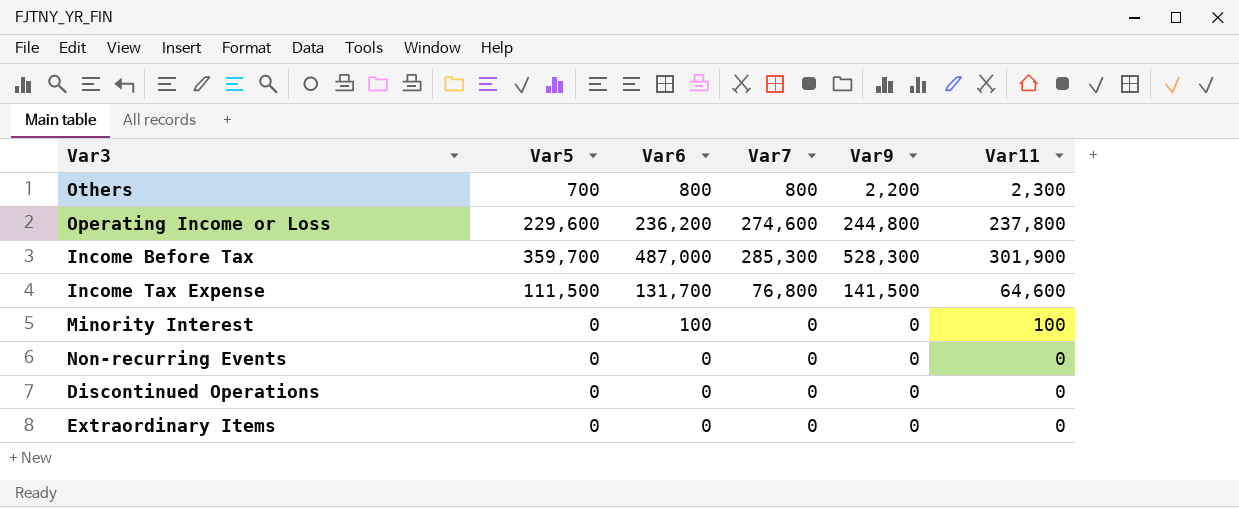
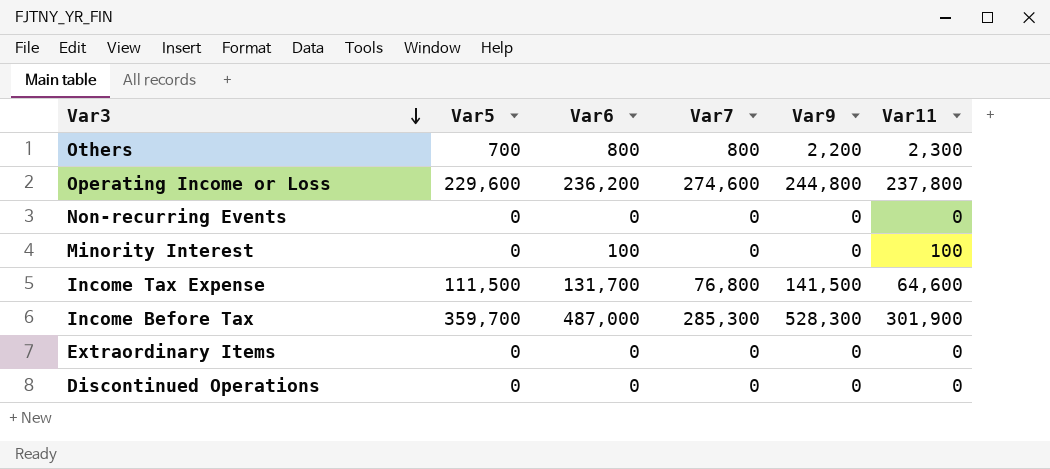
row order: none -> Var3 descending

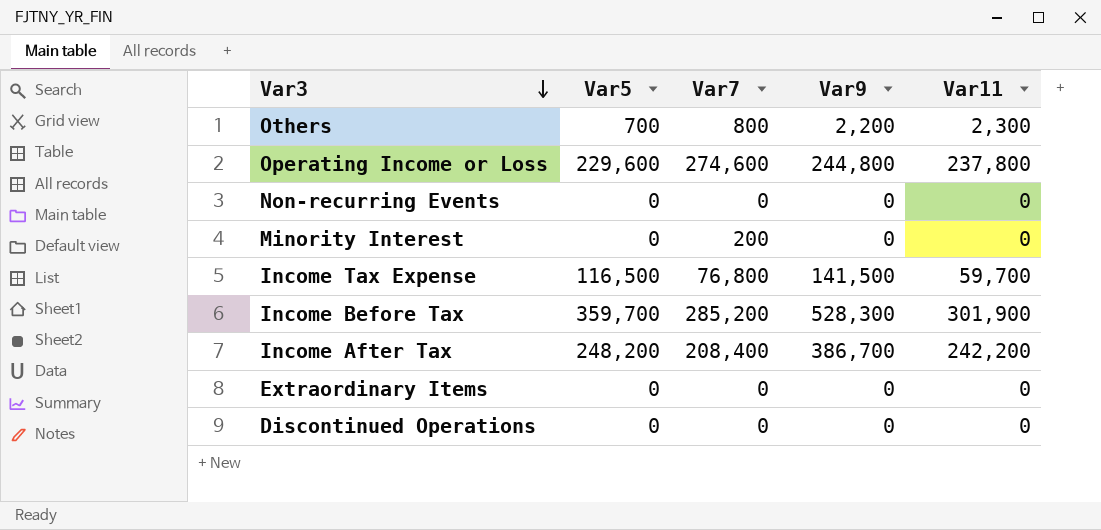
column Var6 | position: 3 -> none
Minority Interest | Var7: 0 -> 200
Minority Interest | Var11: 100 -> 0
Income Tax Expense | Var5: 111,500 -> 116,500
Income Tax Expense | Var11: 64,600 -> 59,700
Income Before Tax | Var7: 285,300 -> 285,200
row Income After Tax: none -> 248,200 | 208,400 | 386,700 | 242,200

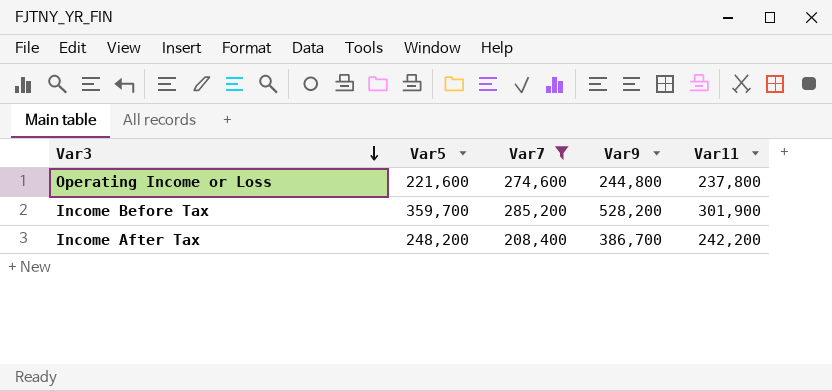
filter: none -> Var7 >= 208,400
Operating Income or Loss | Var5: 229,600 -> 221,600
Income Before Tax | Var9: 528,300 -> 528,200

